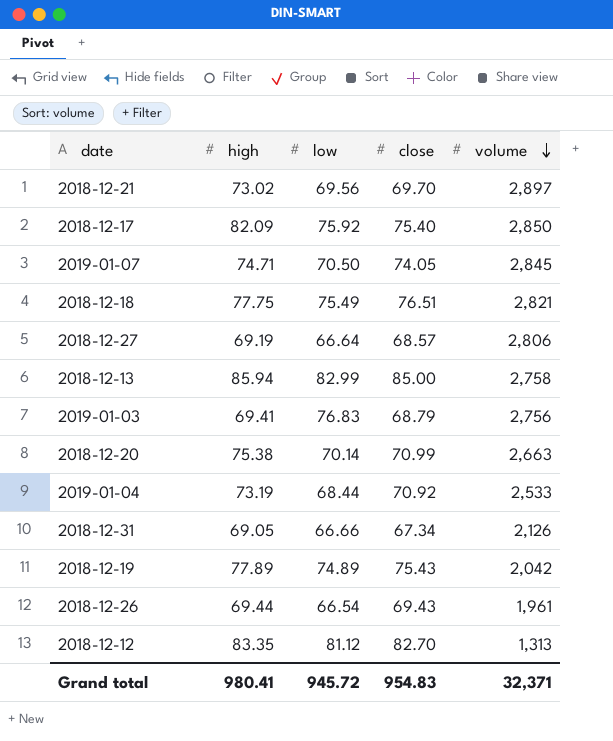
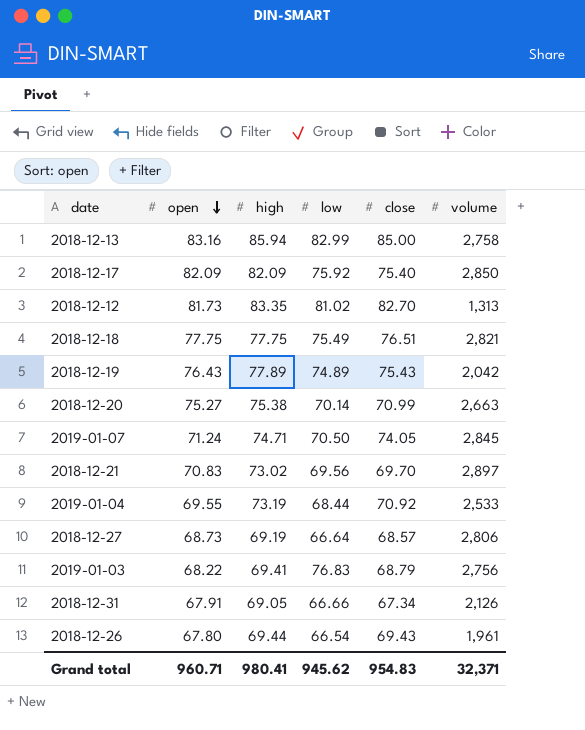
row order: volume descending -> open descending
column open | position: none -> 2
2018-12-12 | low: 81.12 -> 81.02
Grand total | low: 945.72 -> 945.62

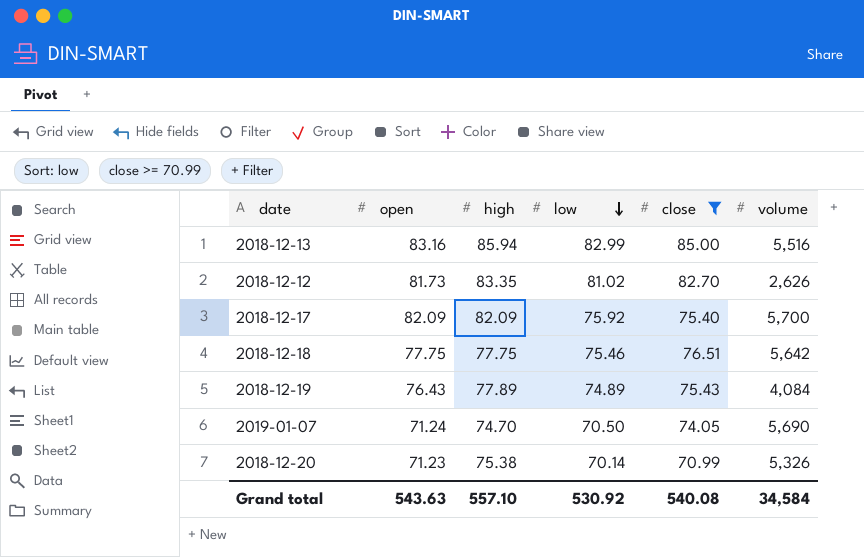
filter: none -> close >= 70.99
row order: open descending -> low descending
2018-12-13 | volume: 2,758 -> 5,516
2018-12-12 | volume: 1,313 -> 2,626
2018-12-17 | volume: 2,850 -> 5,700
2018-12-18 | low: 75.49 -> 75.46
2018-12-18 | volume: 2,821 -> 5,642
2018-12-19 | volume: 2,042 -> 4,084
2019-01-07 | high: 74.71 -> 74.70
2019-01-07 | volume: 2,845 -> 5,690
2018-12-20 | open: 75.27 -> 71.23
2018-12-20 | volume: 2,663 -> 5,326
Grand total | open: 960.71 -> 543.63
Grand total | high: 980.41 -> 557.10
Grand total | low: 945.62 -> 530.92
Grand total | close: 954.83 -> 540.08
Grand total | volume: 32,371 -> 34,584

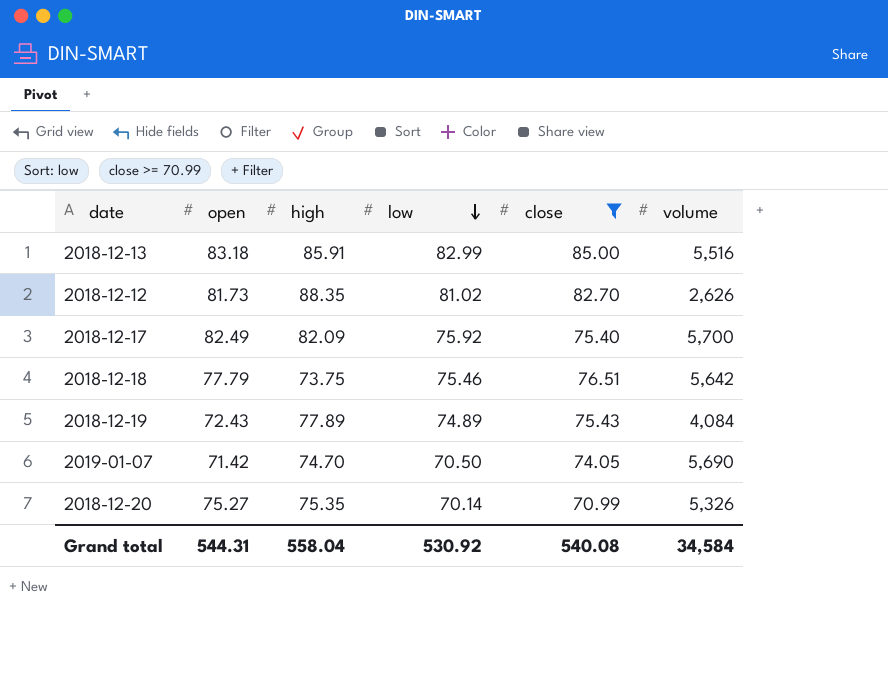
2018-12-13 | open: 83.16 -> 83.18
2018-12-13 | high: 85.94 -> 85.91
2018-12-12 | high: 83.35 -> 88.35
2018-12-17 | open: 82.09 -> 82.49
2018-12-18 | open: 77.75 -> 77.79
2018-12-18 | high: 77.75 -> 73.75
2018-12-19 | open: 76.43 -> 72.43
2019-01-07 | open: 71.24 -> 71.42
2018-12-20 | open: 71.23 -> 75.27
2018-12-20 | high: 75.38 -> 75.35
Grand total | open: 543.63 -> 544.31
Grand total | high: 557.10 -> 558.04

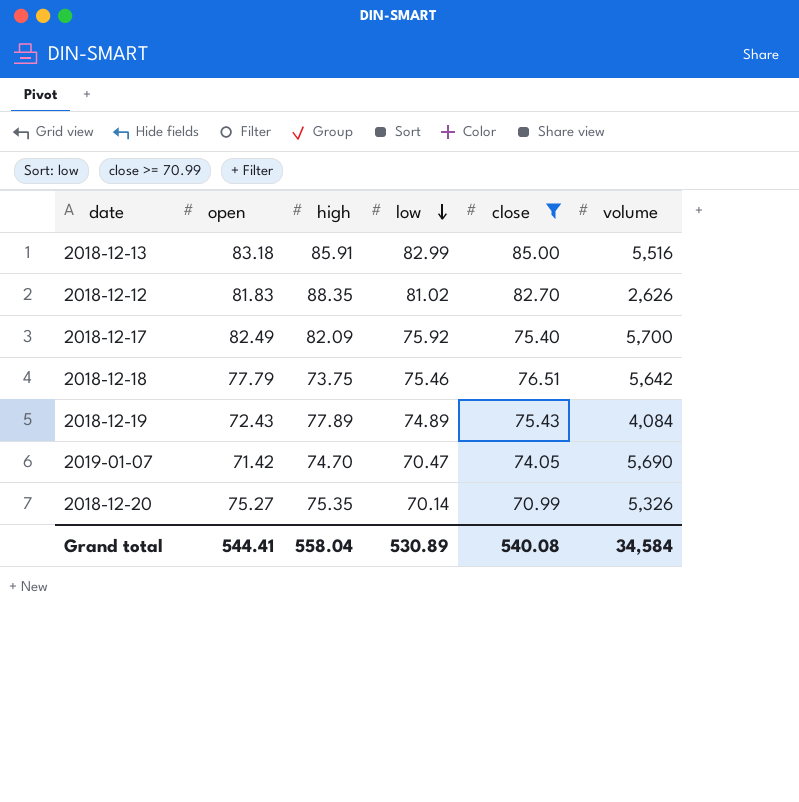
2018-12-12 | open: 81.73 -> 81.83
2019-01-07 | low: 70.50 -> 70.47
Grand total | open: 544.31 -> 544.41
Grand total | low: 530.92 -> 530.89

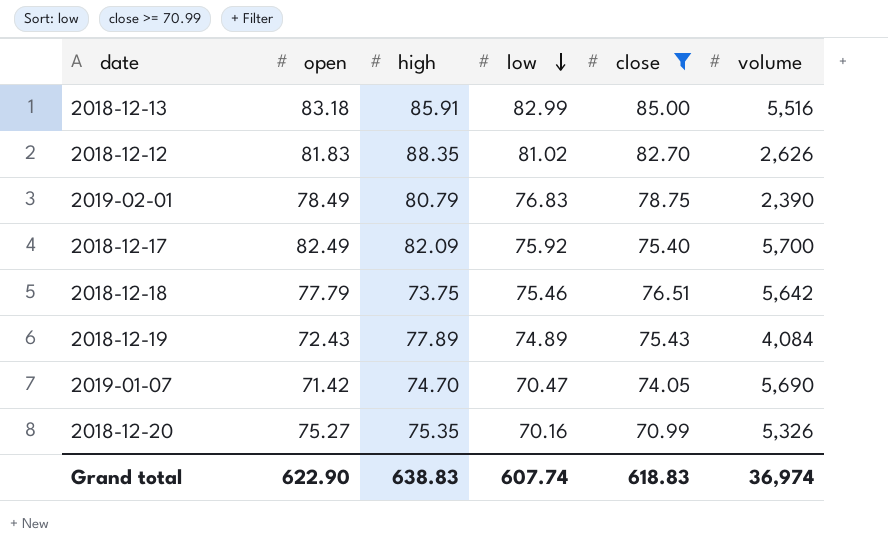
row 2019-02-01: none -> 78.49 | 80.79 | 76.83 | 78.75 | 2,390
2018-12-20 | low: 70.14 -> 70.16
Grand total | open: 544.41 -> 622.90
Grand total | high: 558.04 -> 638.83
Grand total | low: 530.89 -> 607.74
Grand total | close: 540.08 -> 618.83
Grand total | volume: 34,584 -> 36,974

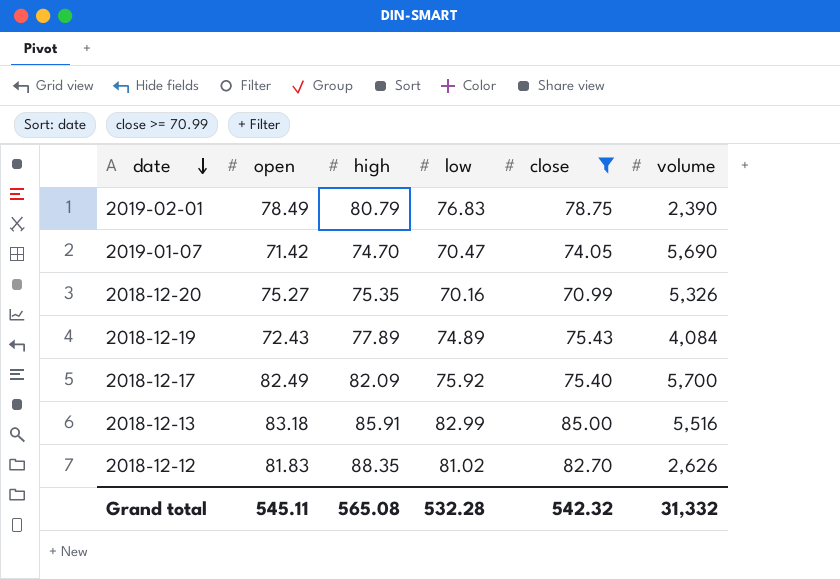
row order: low descending -> date descending
row 2018-12-18: 77.79 | 73.75 | 75.46 | 76.51 | 5,642 -> none
Grand total | open: 622.90 -> 545.11
Grand total | high: 638.83 -> 565.08
Grand total | low: 607.74 -> 532.28
Grand total | close: 618.83 -> 542.32
Grand total | volume: 36,974 -> 31,332

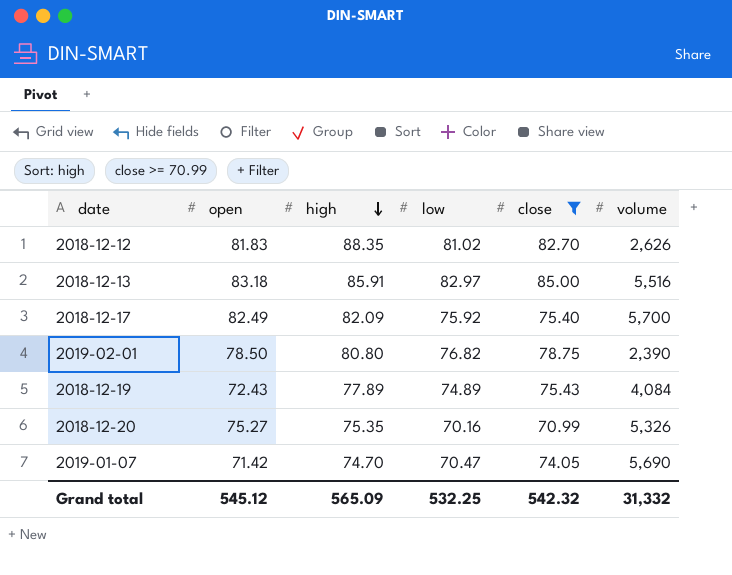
row order: date descending -> high descending
2018-12-13 | low: 82.99 -> 82.97
2019-02-01 | open: 78.49 -> 78.50
2019-02-01 | high: 80.79 -> 80.80
2019-02-01 | low: 76.83 -> 76.82
Grand total | open: 545.11 -> 545.12
Grand total | high: 565.08 -> 565.09
Grand total | low: 532.28 -> 532.25

